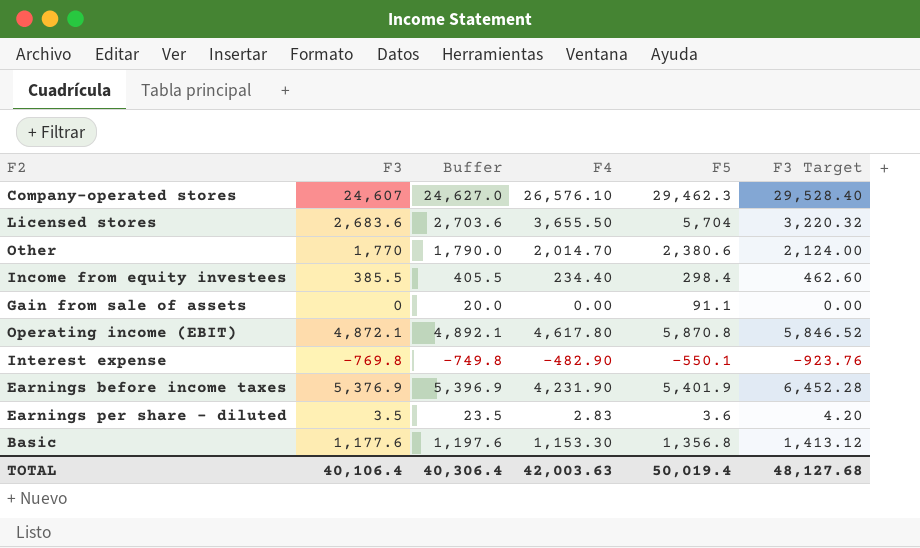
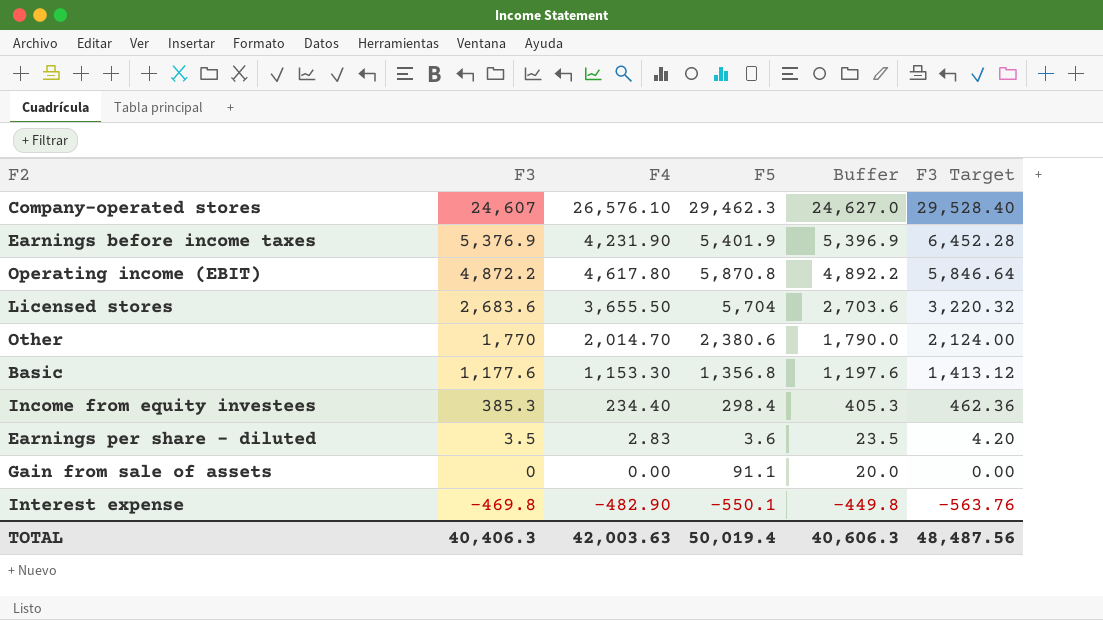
row order: none -> F3 descending
column Buffer | position: 3 -> 5
Operating income (EBIT) | F3: 4,872.1 -> 4,872.2
Operating income (EBIT) | Buffer: 4,892.1 -> 4,892.2
Operating income (EBIT) | F3 Target: 5,846.52 -> 5,846.64
Income from equity investees | F3: 385.5 -> 385.3
Income from equity investees | Buffer: 405.5 -> 405.3
Income from equity investees | F3 Target: 462.60 -> 462.36
Interest expense | F3: -769.8 -> -469.8
Interest expense | Buffer: -749.8 -> -449.8
Interest expense | F3 Target: -923.76 -> -563.76
TOTAL | F3: 40,106.4 -> 40,406.3
TOTAL | Buffer: 40,306.4 -> 40,606.3
TOTAL | F3 Target: 48,127.68 -> 48,487.56

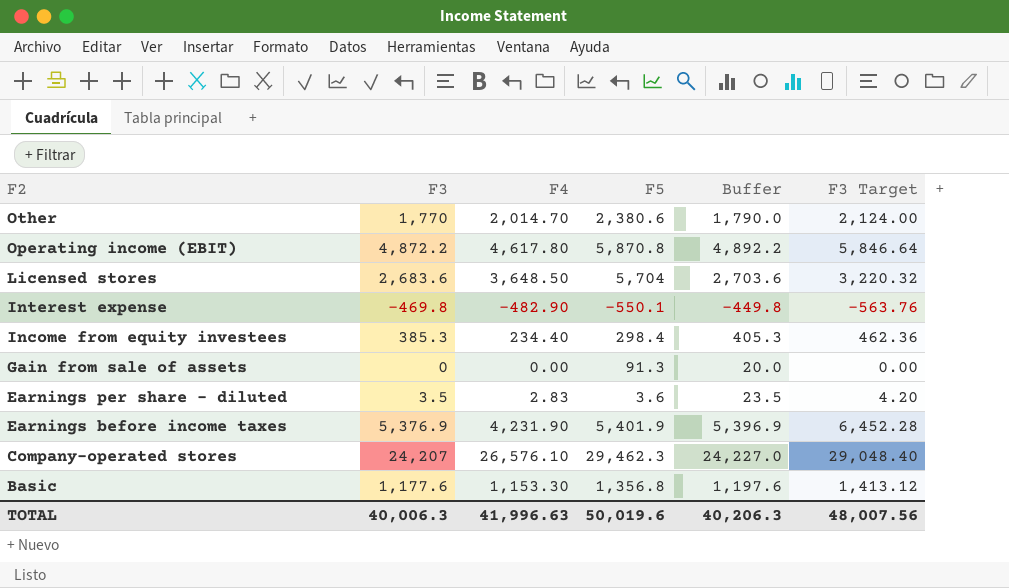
row order: F3 descending -> F2 descending
Licensed stores | F4: 3,655.50 -> 3,648.50
Gain from sale of assets | F5: 91.1 -> 91.3
Company-operated stores | F3: 24,607 -> 24,207
Company-operated stores | Buffer: 24,627.0 -> 24,227.0
Company-operated stores | F3 Target: 29,528.40 -> 29,048.40
TOTAL | F3: 40,406.3 -> 40,006.3
TOTAL | F4: 42,003.63 -> 41,996.63
TOTAL | F5: 50,019.4 -> 50,019.6
TOTAL | Buffer: 40,606.3 -> 40,206.3
TOTAL | F3 Target: 48,487.56 -> 48,007.56

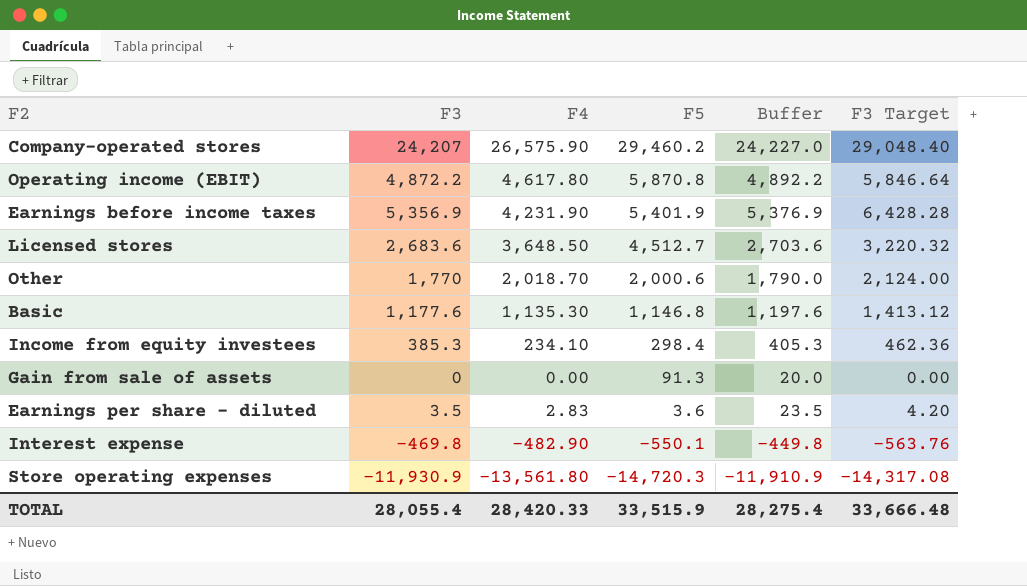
row order: F2 descending -> F5 descending
Company-operated stores | F4: 26,576.10 -> 26,575.90
Company-operated stores | F5: 29,462.3 -> 29,460.2
Earnings before income taxes | F3: 5,376.9 -> 5,356.9
Earnings before income taxes | Buffer: 5,396.9 -> 5,376.9
Earnings before income taxes | F3 Target: 6,452.28 -> 6,428.28
Licensed stores | F5: 5,704 -> 4,512.7
Other | F4: 2,014.70 -> 2,018.70
Other | F5: 2,380.6 -> 2,000.6
Basic | F4: 1,153.30 -> 1,135.30
Basic | F5: 1,356.8 -> 1,146.8
Income from equity investees | F4: 234.40 -> 234.10
row Store operating expenses: none -> -11,930.9 | -13,561.80 | -14,720.3 | -11,910.9 | -14,317.08
TOTAL | F3: 40,006.3 -> 28,055.4
TOTAL | F4: 41,996.63 -> 28,420.33
TOTAL | F5: 50,019.6 -> 33,515.9
TOTAL | Buffer: 40,206.3 -> 28,275.4
TOTAL | F3 Target: 48,007.56 -> 33,666.48

